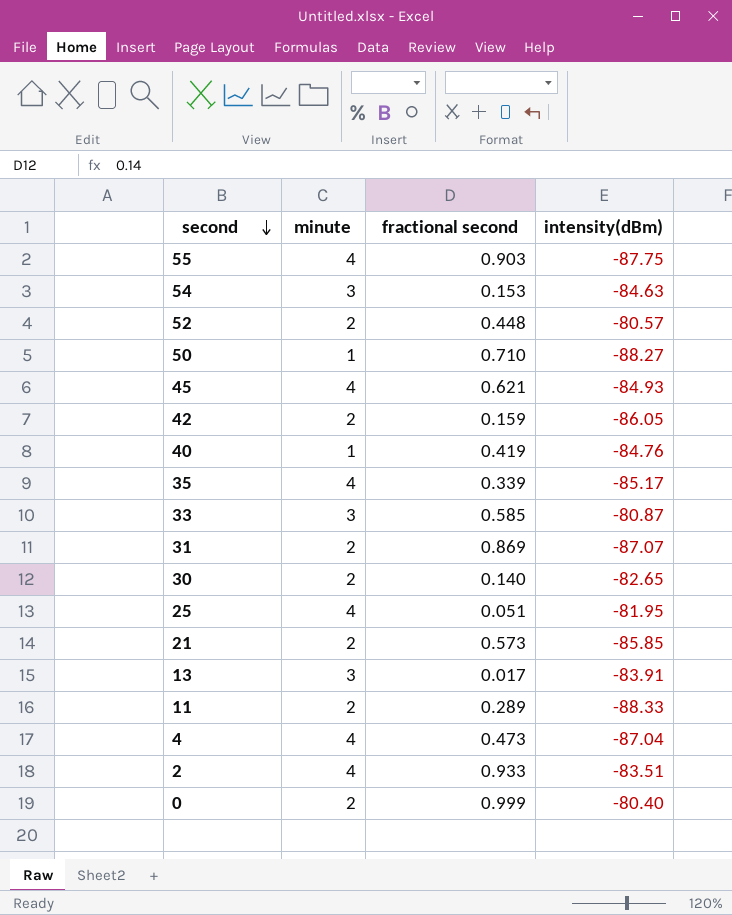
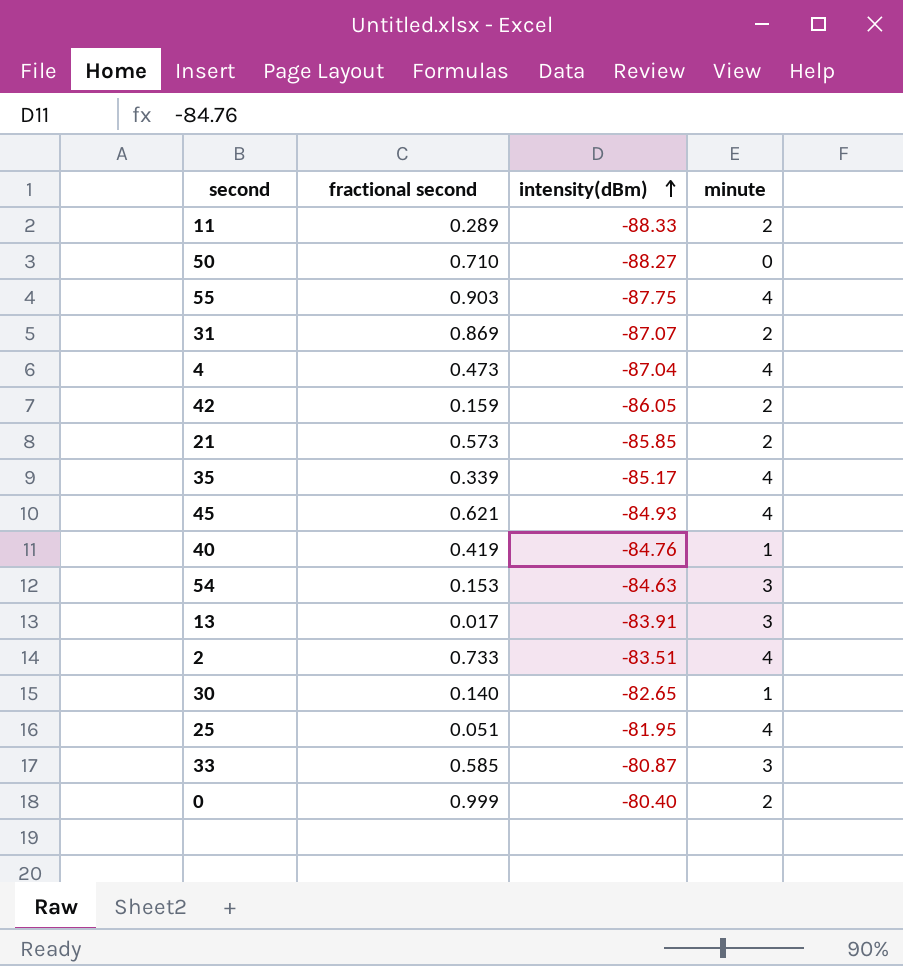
row order: second descending -> intensity(dBm) ascending
column minute | position: 2 -> 4
row 52: 2 | 0.448 | -80.57 -> none
50 | minute: 1 -> 0
2 | fractional second: 0.933 -> 0.733
30 | minute: 2 -> 1

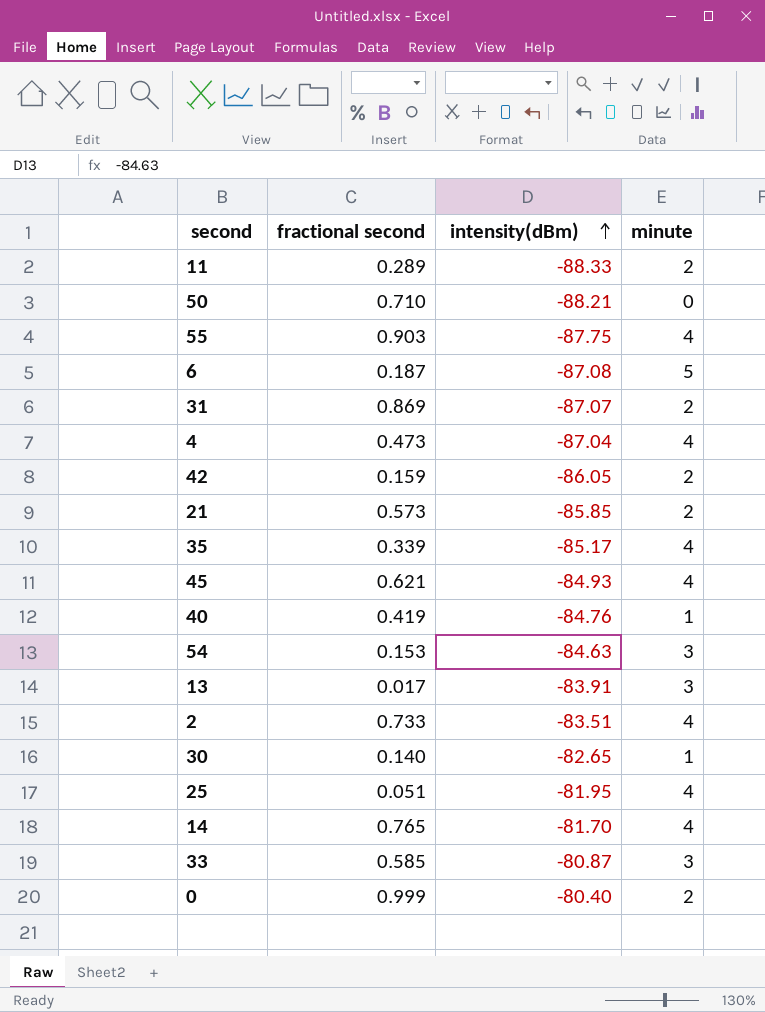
50 | intensity(dBm): -88.27 -> -88.21
row 6: none -> 0.187 | -87.08 | 5
row 14: none -> 0.765 | -81.70 | 4

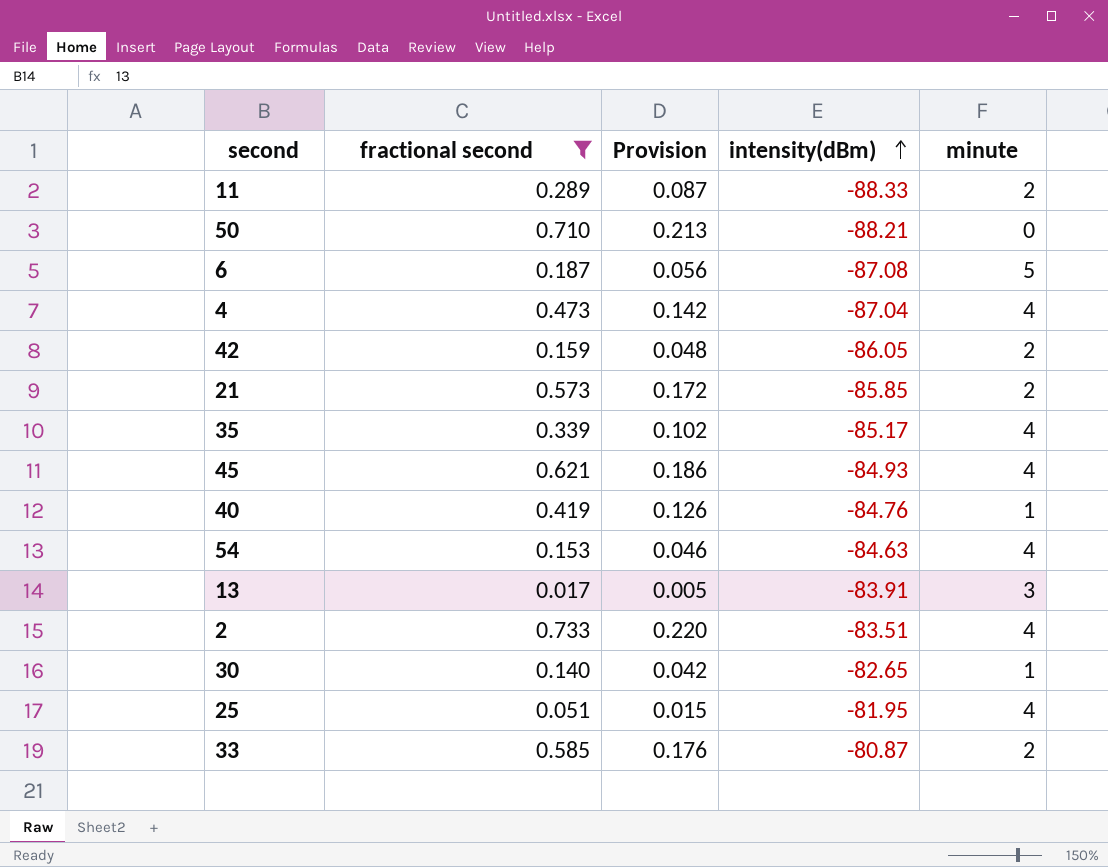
filter: none -> fractional second <= 0.733
column Provision | formula: none -> [fractional second] * 0.3
54 | minute: 3 -> 4
33 | minute: 3 -> 2

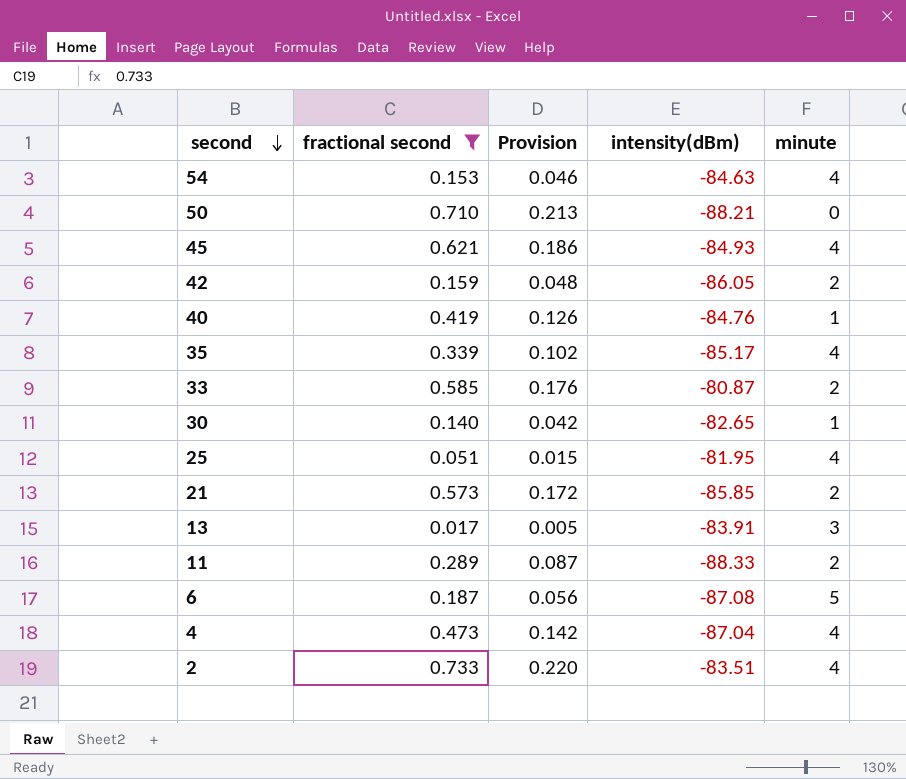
row order: intensity(dBm) ascending -> second descending

